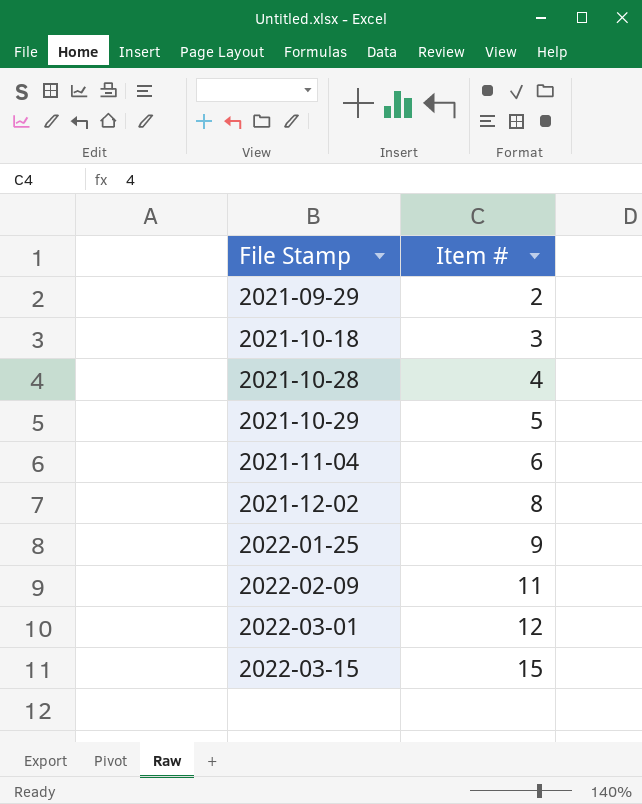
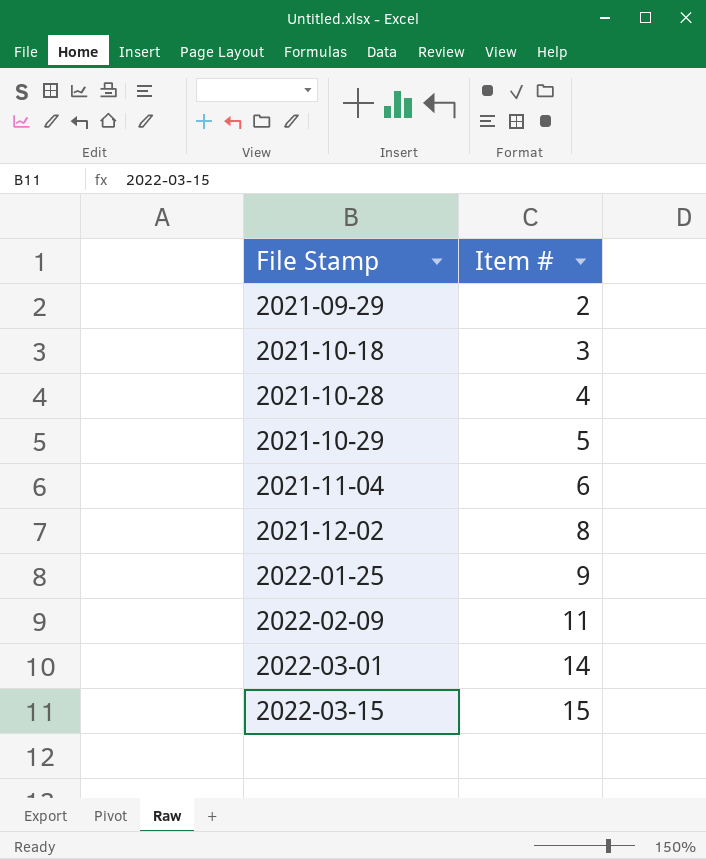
2022-03-01 | Item #: 12 -> 14

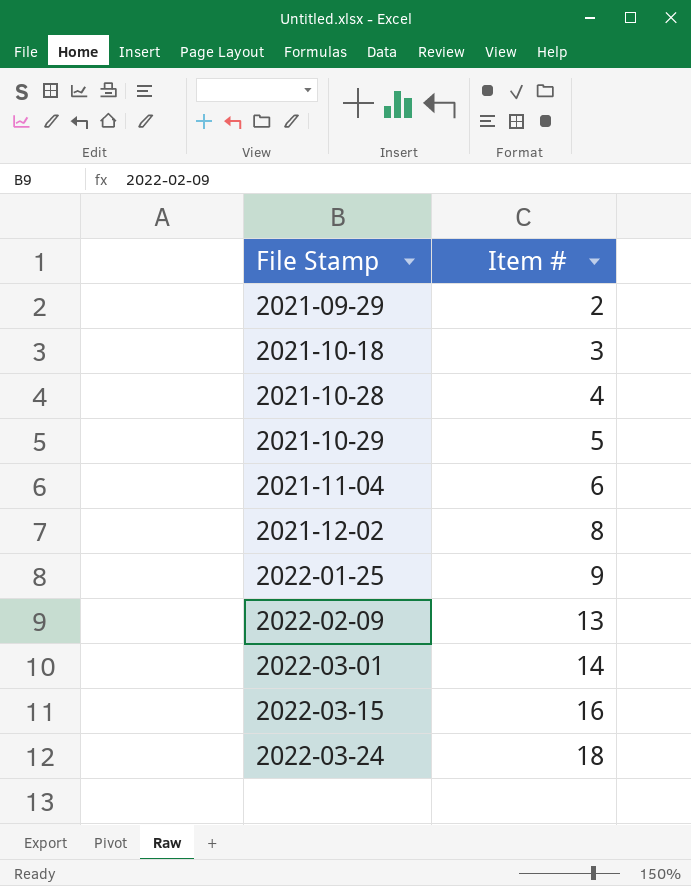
2022-02-09 | Item #: 11 -> 13
2022-03-15 | Item #: 15 -> 16
row 2022-03-24: none -> 18

